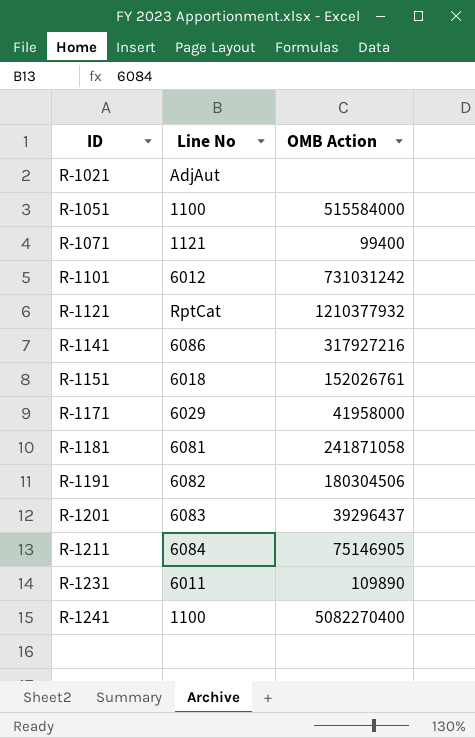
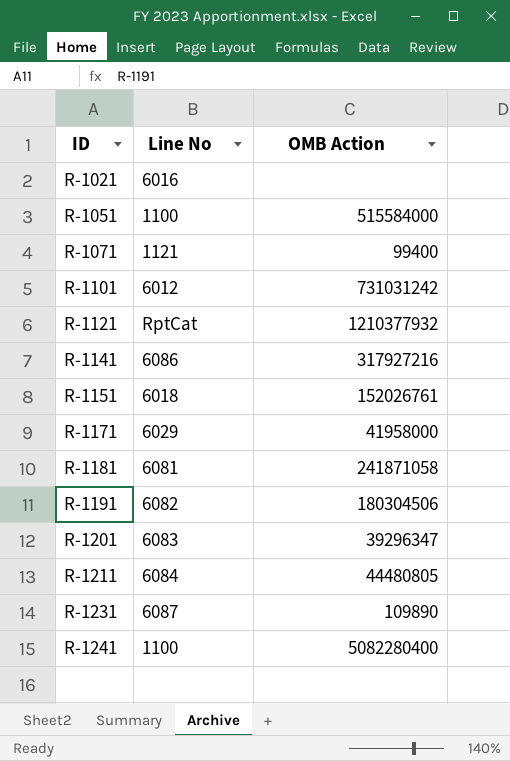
R-1021 | Line No: AdjAut -> 6016
R-1201 | OMB Action: 39296437 -> 39296347
R-1211 | OMB Action: 75146905 -> 44480805
R-1231 | Line No: 6011 -> 6087
R-1241 | OMB Action: 5082270400 -> 5082280400

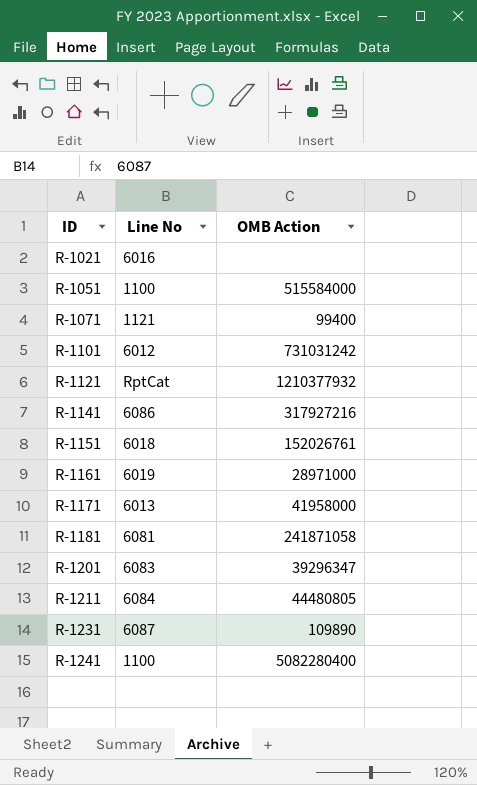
row R-1191: 6082 | 180304506 -> none
row R-1161: none -> 6019 | 28971000
R-1171 | Line No: 6029 -> 6013

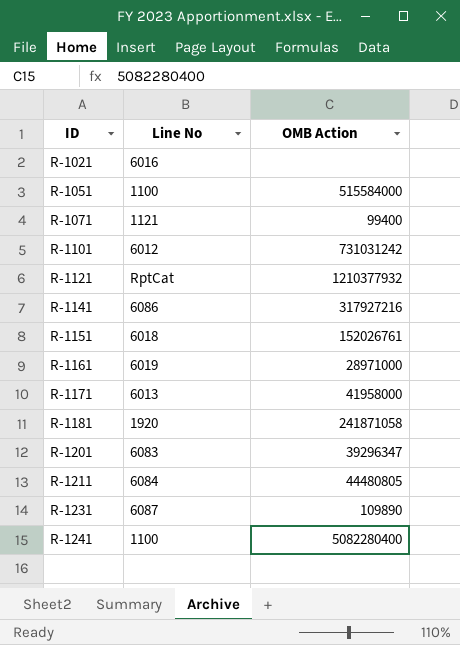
R-1181 | Line No: 6081 -> 1920

